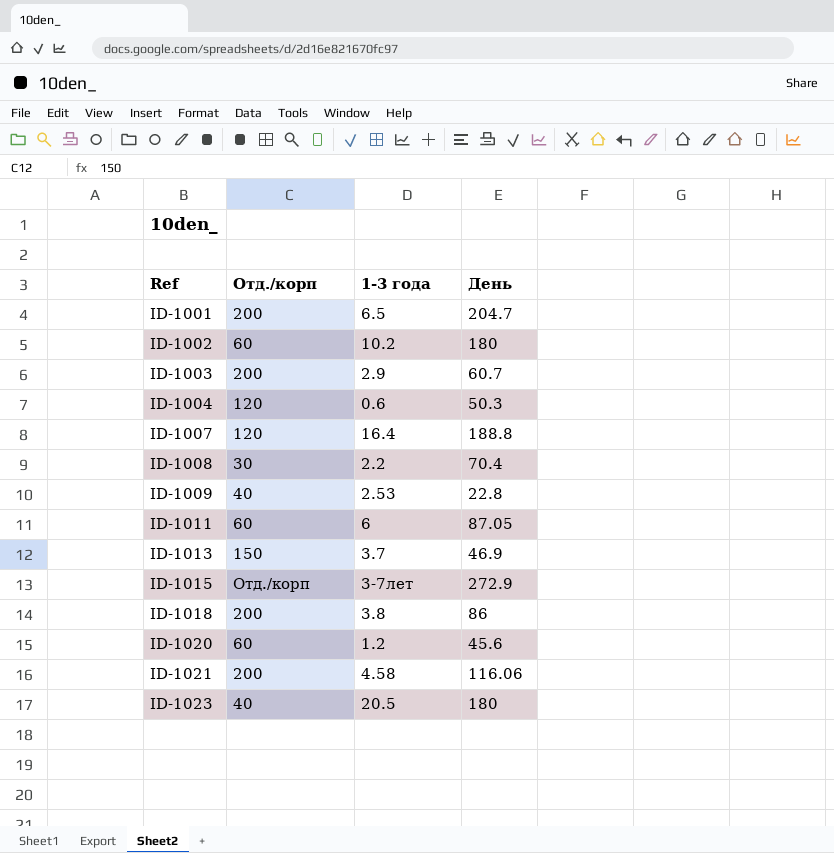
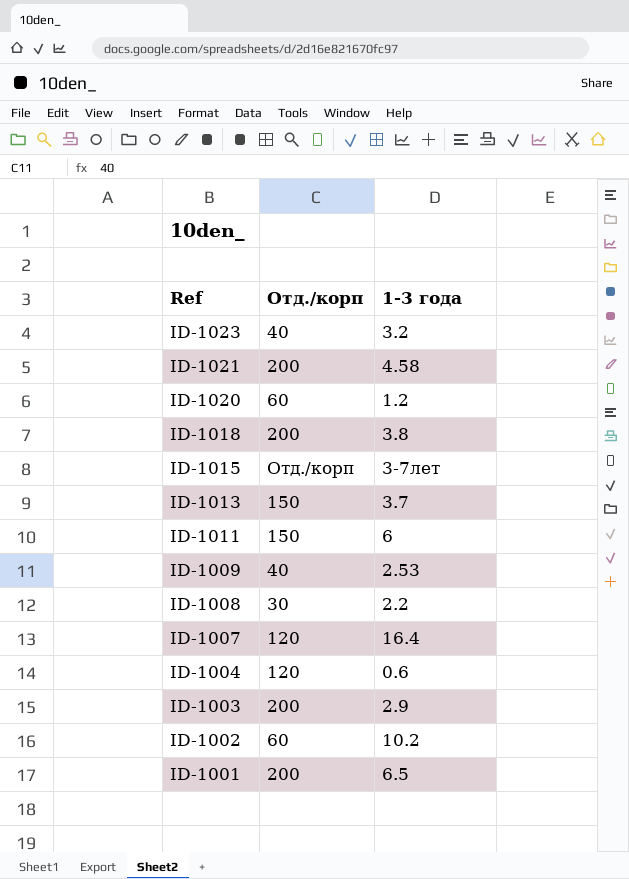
row order: Ref ascending -> Ref descending
column День | position: 4 -> none
ID-1023 | 1-3 года: 20.5 -> 3.2
ID-1011 | Отд./корп: 60 -> 150

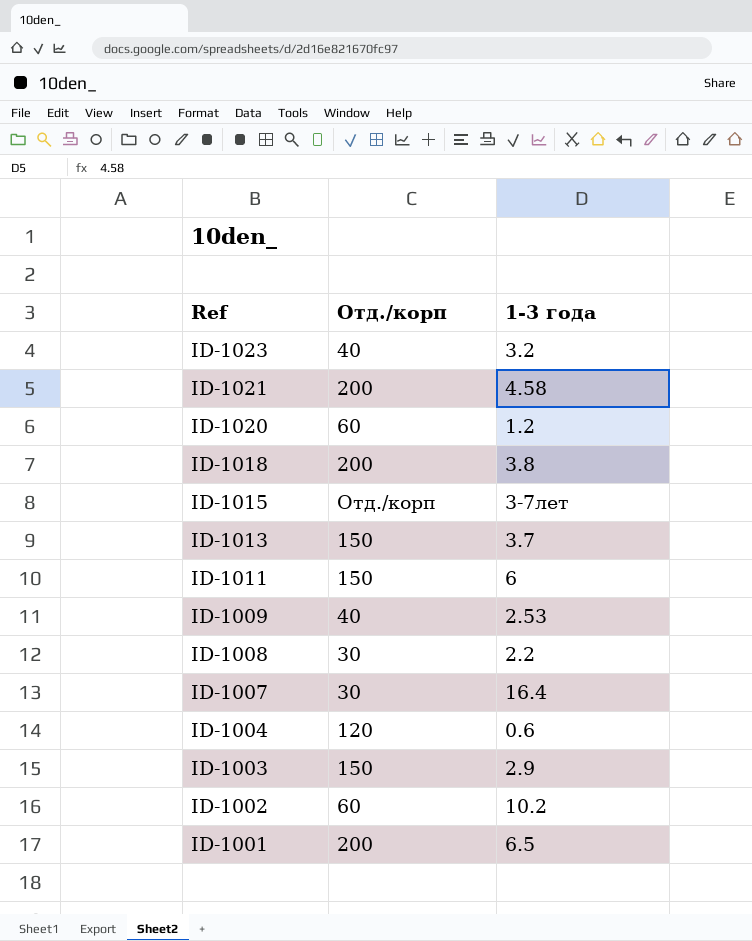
ID-1007 | Отд./корп: 120 -> 30
ID-1003 | Отд./корп: 200 -> 150

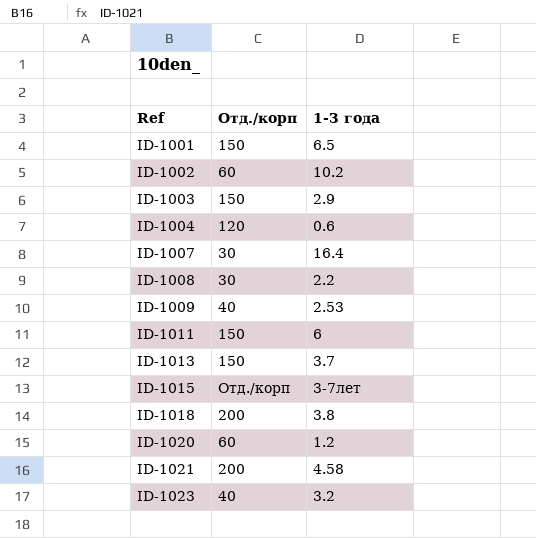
row order: Ref descending -> Ref ascending
ID-1001 | Отд./корп: 200 -> 150

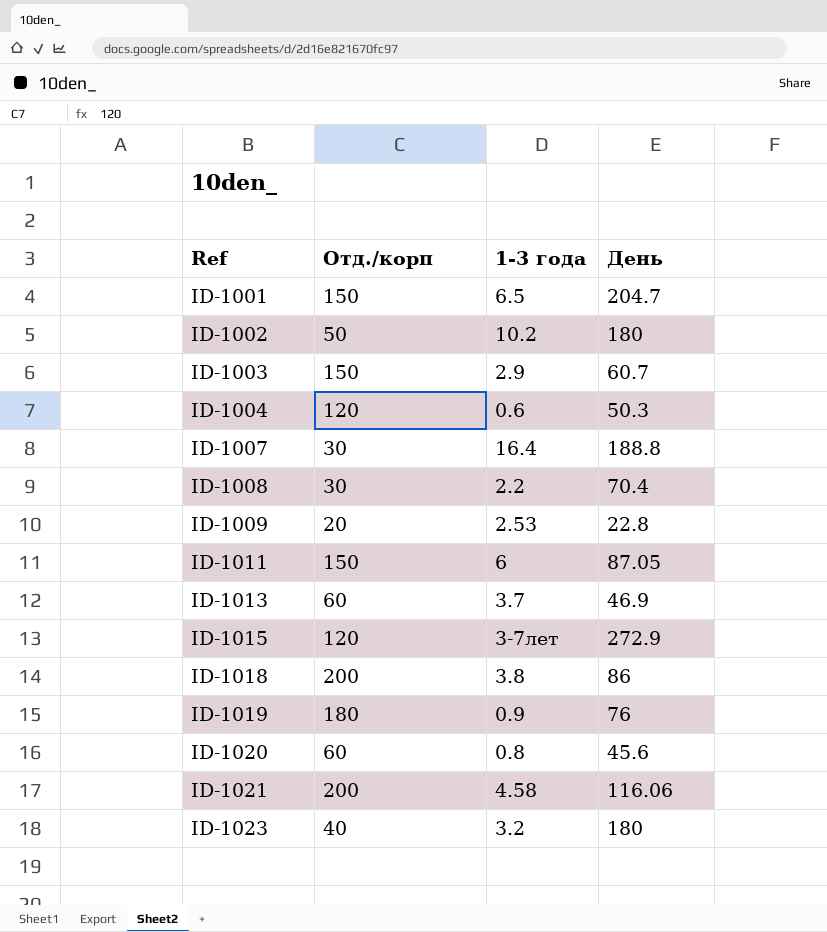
column День | position: none -> 4
ID-1002 | Отд./корп: 60 -> 50
ID-1009 | Отд./корп: 40 -> 20
ID-1013 | Отд./корп: 150 -> 60
ID-1015 | Отд./корп: Отд./корп -> 120
row ID-1019: none -> 180 | 0.9 | 76
ID-1020 | 1-3 года: 1.2 -> 0.8

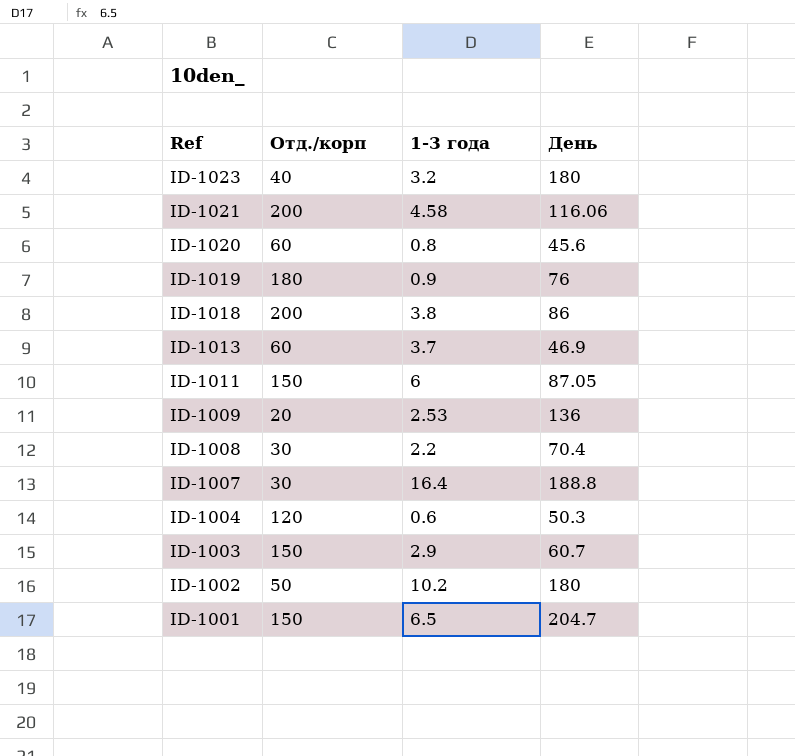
row order: Ref ascending -> Ref descending
row ID-1015: 120 | 3-7лет | 272.9 -> none
ID-1009 | День: 22.8 -> 136

